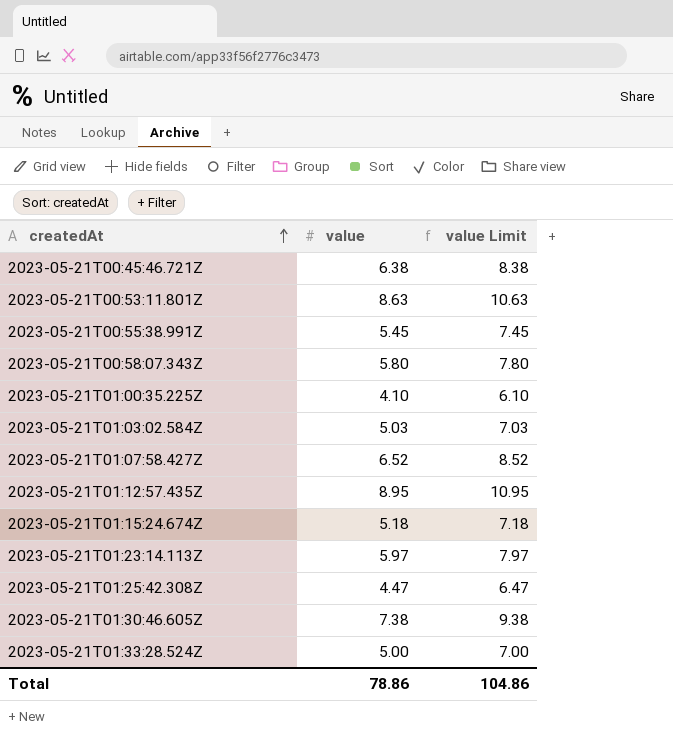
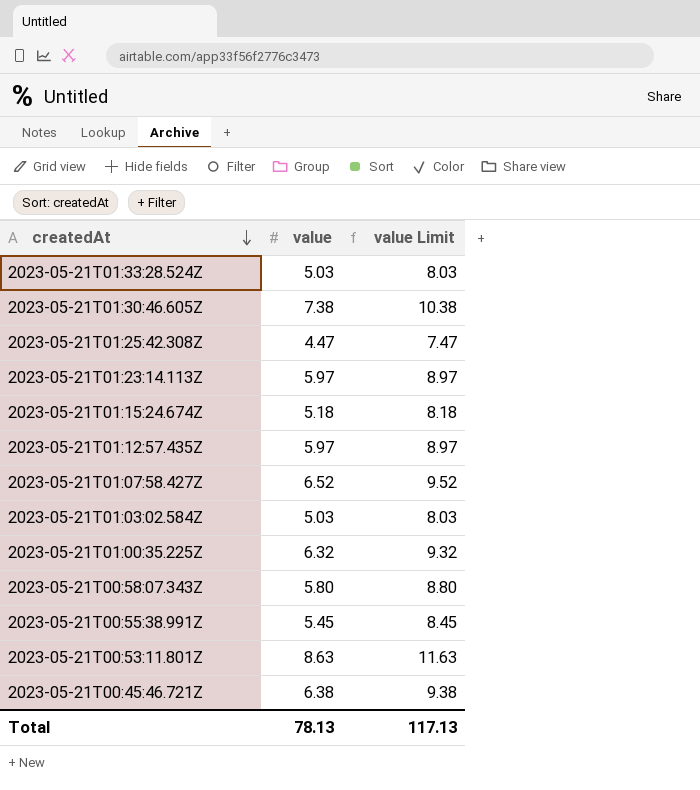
row order: createdAt ascending -> createdAt descending
column value Limit | formula: [value] + 2 -> [value] + 3
2023-05-21T01:33:28.524Z | value: 5.00 -> 5.03
2023-05-21T01:12:57.435Z | value: 8.95 -> 5.97
2023-05-21T01:00:35.225Z | value: 4.10 -> 6.32
Total | value: 78.86 -> 78.13
Total | value Limit: 104.86 -> 117.13

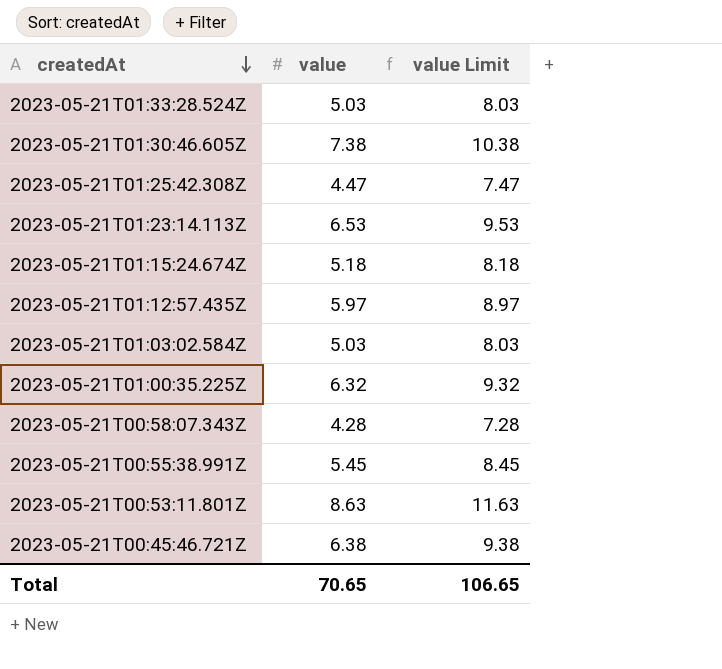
row 2023-05-21T01:07:58.427Z: 6.52 | 9.52 -> none
2023-05-21T01:23:14.113Z | value: 5.97 -> 6.53
2023-05-21T01:23:14.113Z | value Limit: 8.97 -> 9.53
2023-05-21T00:58:07.343Z | value: 5.80 -> 4.28
2023-05-21T00:58:07.343Z | value Limit: 8.80 -> 7.28
Total | value: 78.13 -> 70.65
Total | value Limit: 117.13 -> 106.65

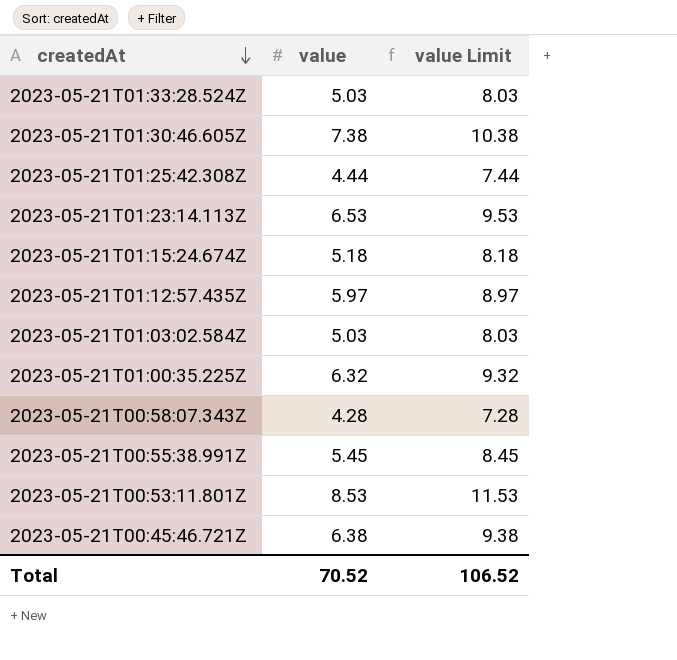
2023-05-21T01:25:42.308Z | value: 4.47 -> 4.44
2023-05-21T01:25:42.308Z | value Limit: 7.47 -> 7.44
2023-05-21T00:53:11.801Z | value: 8.63 -> 8.53
2023-05-21T00:53:11.801Z | value Limit: 11.63 -> 11.53
Total | value: 70.65 -> 70.52
Total | value Limit: 106.65 -> 106.52

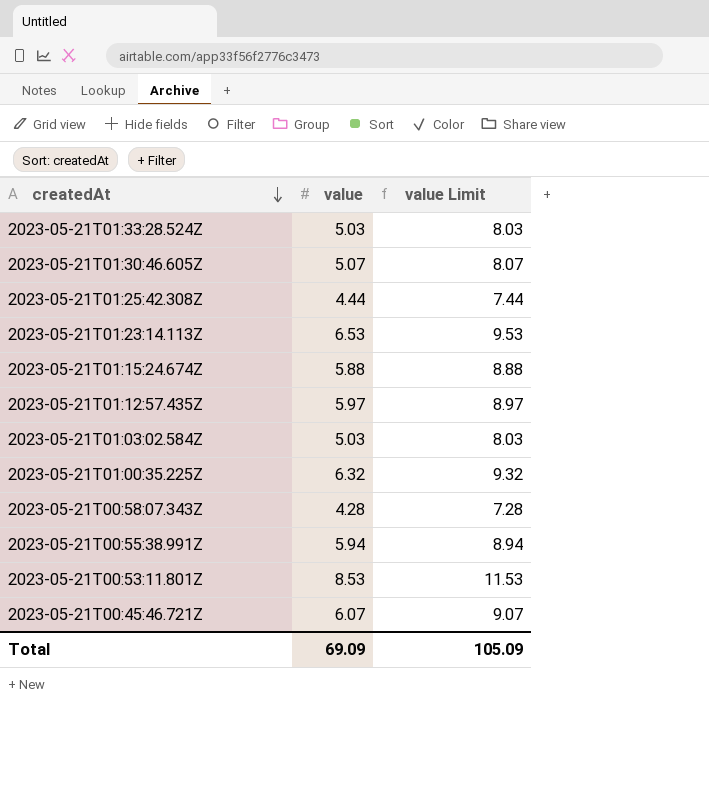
2023-05-21T01:30:46.605Z | value: 7.38 -> 5.07
2023-05-21T01:30:46.605Z | value Limit: 10.38 -> 8.07
2023-05-21T01:15:24.674Z | value: 5.18 -> 5.88
2023-05-21T01:15:24.674Z | value Limit: 8.18 -> 8.88
2023-05-21T00:55:38.991Z | value: 5.45 -> 5.94
2023-05-21T00:55:38.991Z | value Limit: 8.45 -> 8.94
2023-05-21T00:45:46.721Z | value: 6.38 -> 6.07
2023-05-21T00:45:46.721Z | value Limit: 9.38 -> 9.07
Total | value: 70.52 -> 69.09
Total | value Limit: 106.52 -> 105.09

